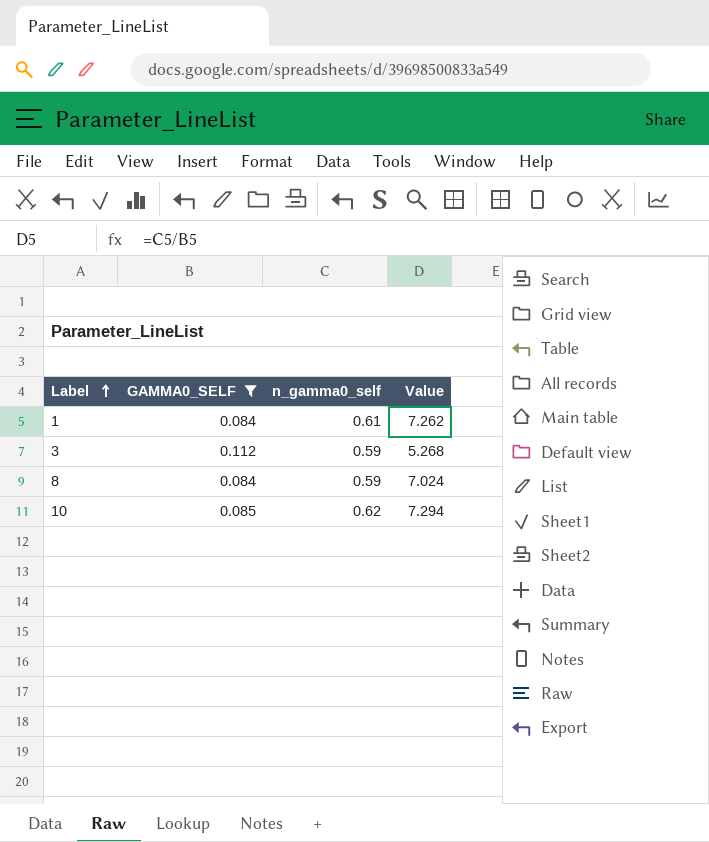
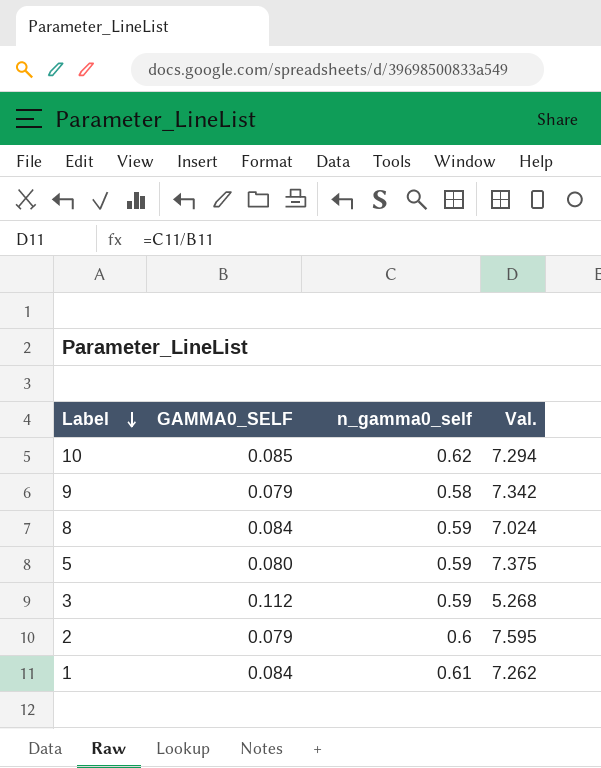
filter: GAMMA0_SELF >= 0.084 -> none
row order: Label ascending -> Label descending
column name: Value -> Val.

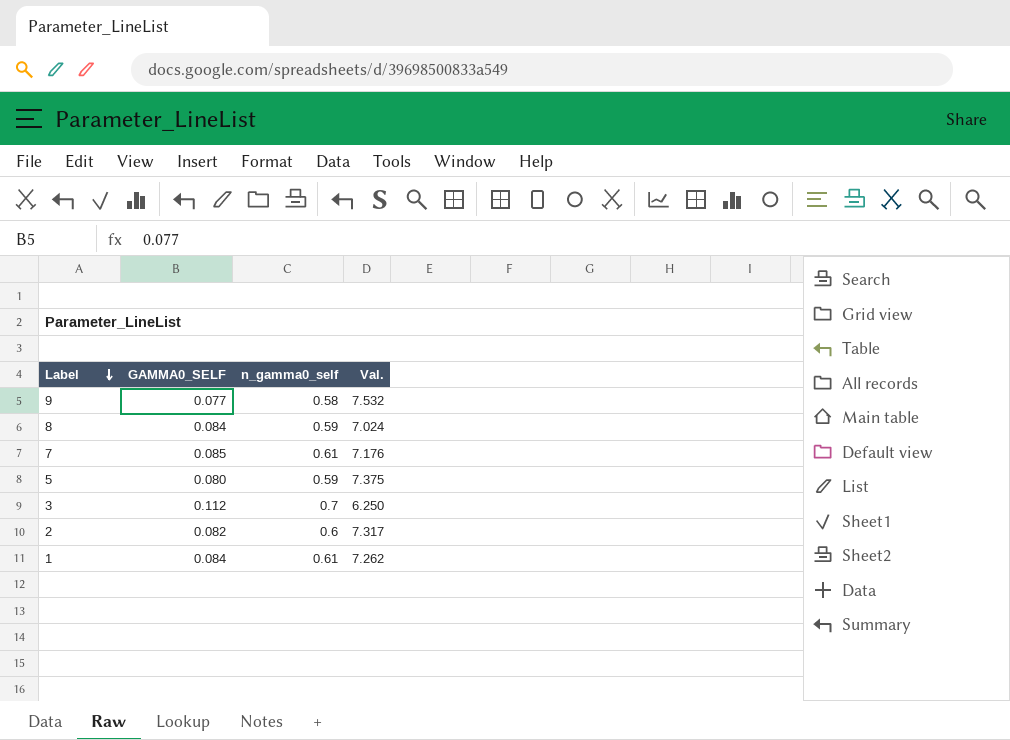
row 10: 0.085 | 0.62 | 7.294 -> none
9 | GAMMA0_SELF: 0.079 -> 0.077
9 | Val.: 7.342 -> 7.532
row 7: none -> 0.085 | 0.61 | 7.176
3 | n_gamma0_self: 0.59 -> 0.7
3 | Val.: 5.268 -> 6.250
2 | GAMMA0_SELF: 0.079 -> 0.082
2 | Val.: 7.595 -> 7.317

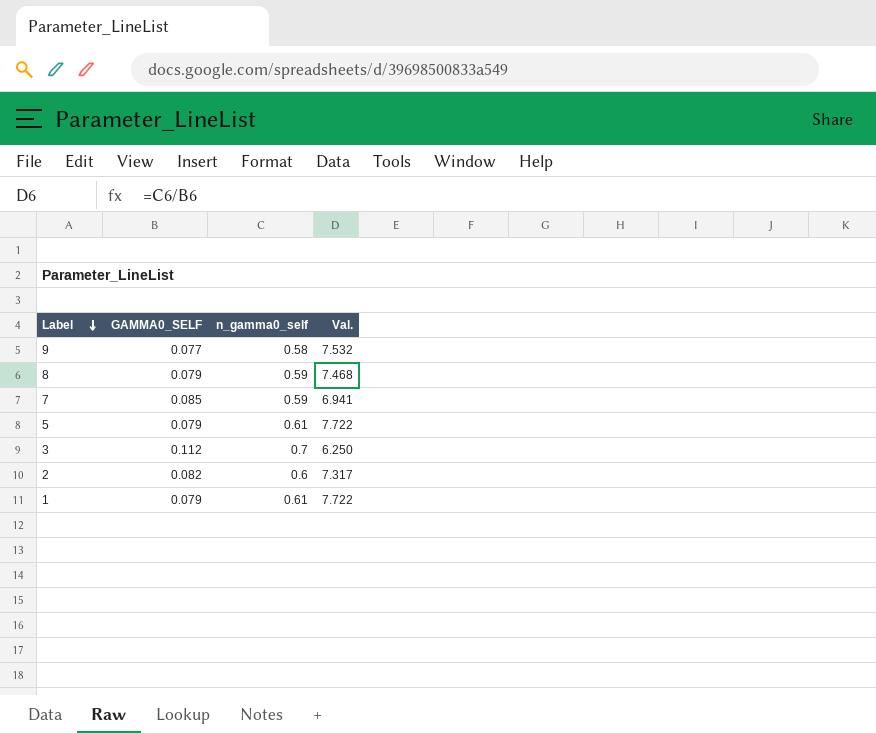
8 | GAMMA0_SELF: 0.084 -> 0.079
8 | Val.: 7.024 -> 7.468
7 | n_gamma0_self: 0.61 -> 0.59
7 | Val.: 7.176 -> 6.941
5 | GAMMA0_SELF: 0.080 -> 0.079
5 | n_gamma0_self: 0.59 -> 0.61
5 | Val.: 7.375 -> 7.722
1 | GAMMA0_SELF: 0.084 -> 0.079
1 | Val.: 7.262 -> 7.722

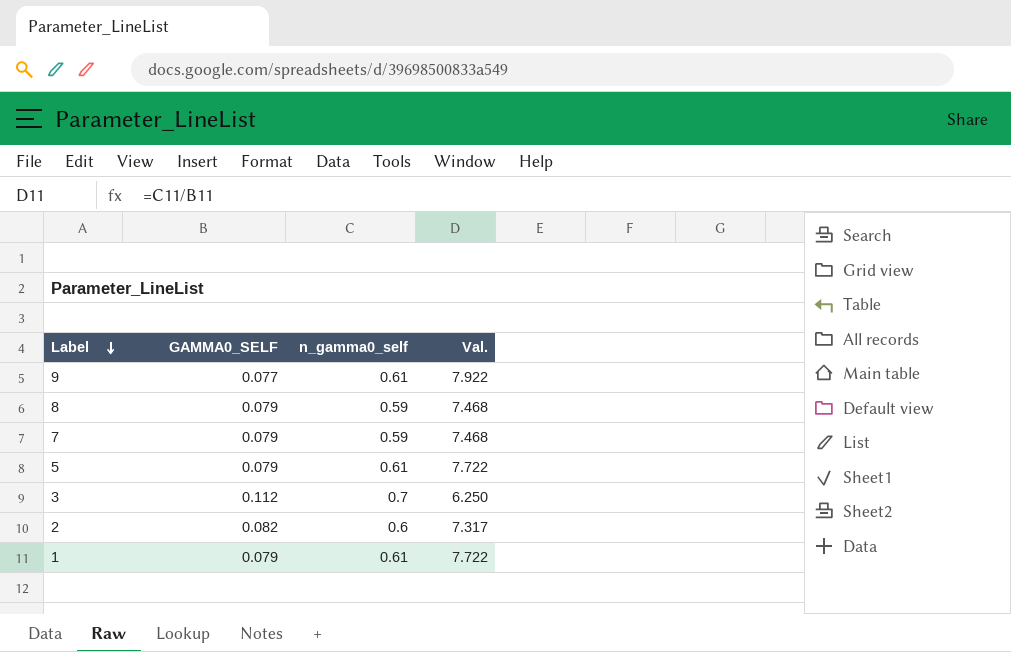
9 | n_gamma0_self: 0.58 -> 0.61
9 | Val.: 7.532 -> 7.922
7 | GAMMA0_SELF: 0.085 -> 0.079
7 | Val.: 6.941 -> 7.468

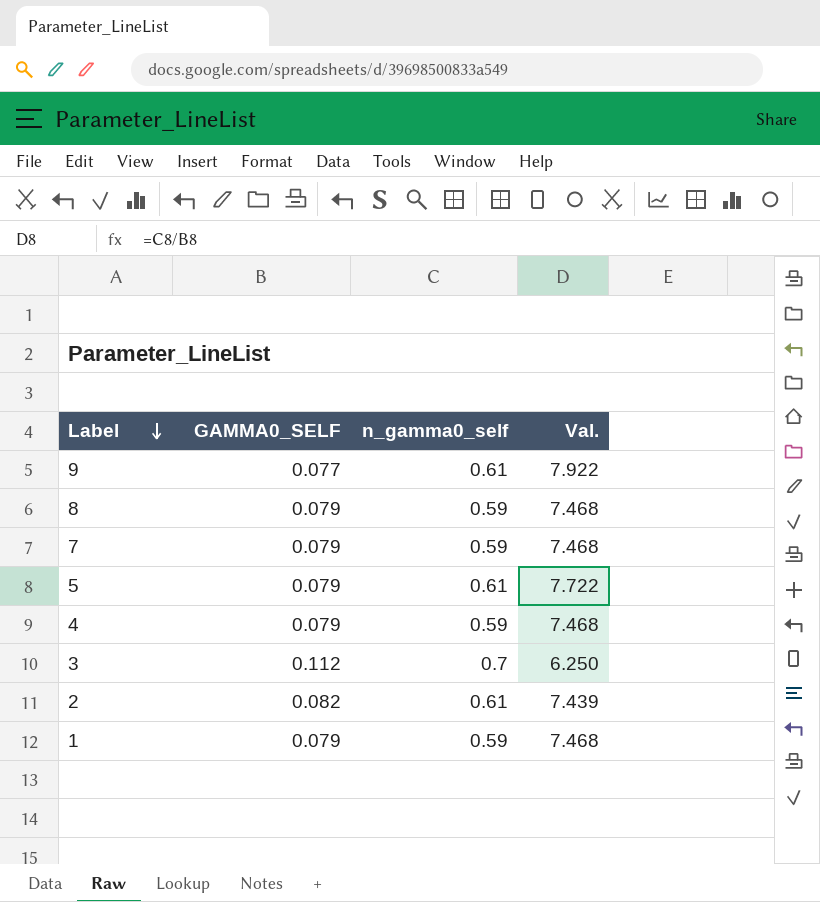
row 4: none -> 0.079 | 0.59 | 7.468
2 | n_gamma0_self: 0.6 -> 0.61
2 | Val.: 7.317 -> 7.439
1 | n_gamma0_self: 0.61 -> 0.59
1 | Val.: 7.722 -> 7.468

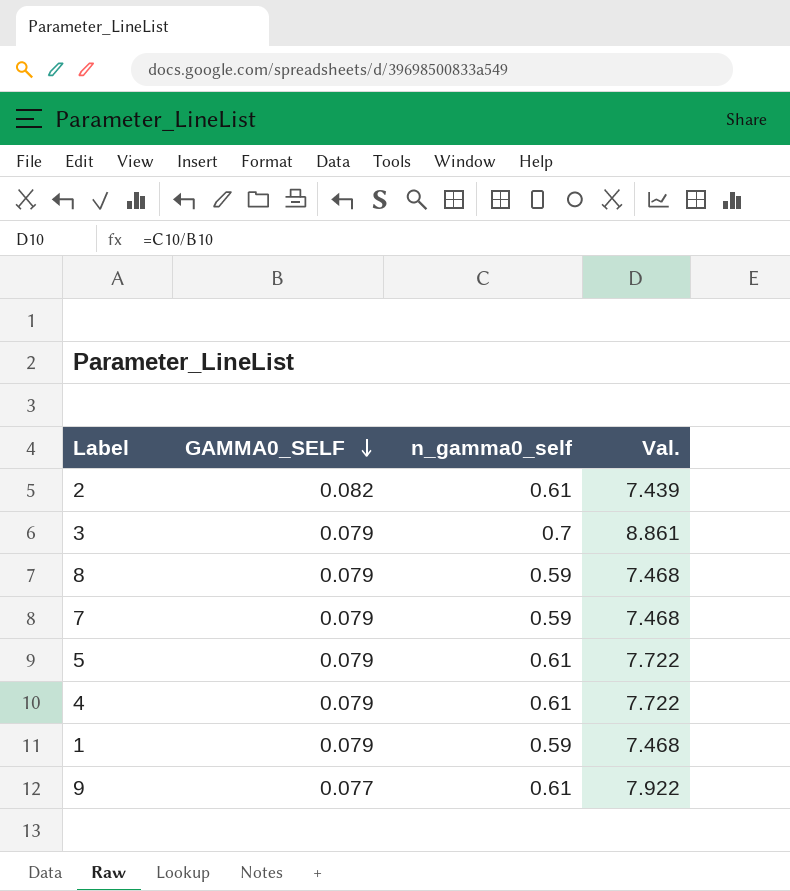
row order: Label descending -> GAMMA0_SELF descending
3 | GAMMA0_SELF: 0.112 -> 0.079
3 | Val.: 6.250 -> 8.861
4 | n_gamma0_self: 0.59 -> 0.61
4 | Val.: 7.468 -> 7.722

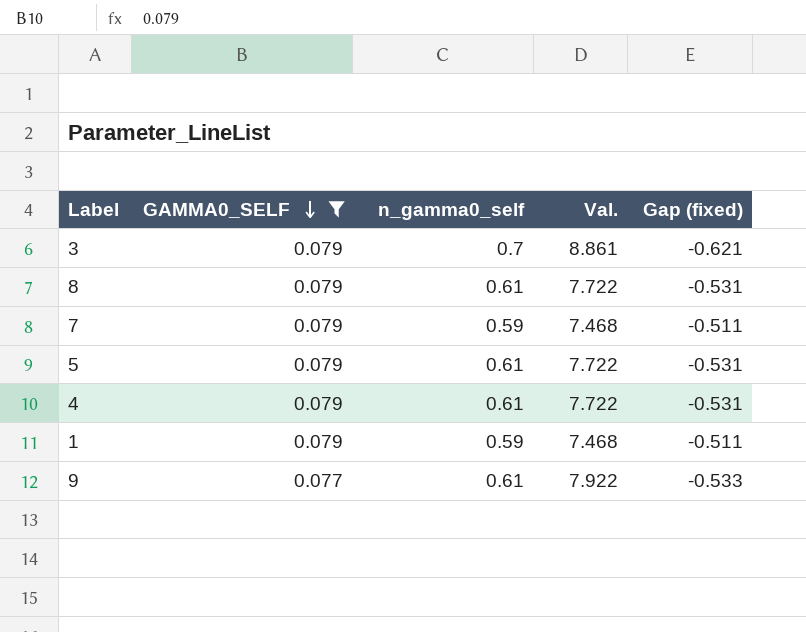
filter: none -> GAMMA0_SELF != 0.082
column Gap (fixed) | formula: none -> [GAMMA0_SELF] - [n_gamma0_self]
8 | n_gamma0_self: 0.59 -> 0.61
8 | Val.: 7.468 -> 7.722

